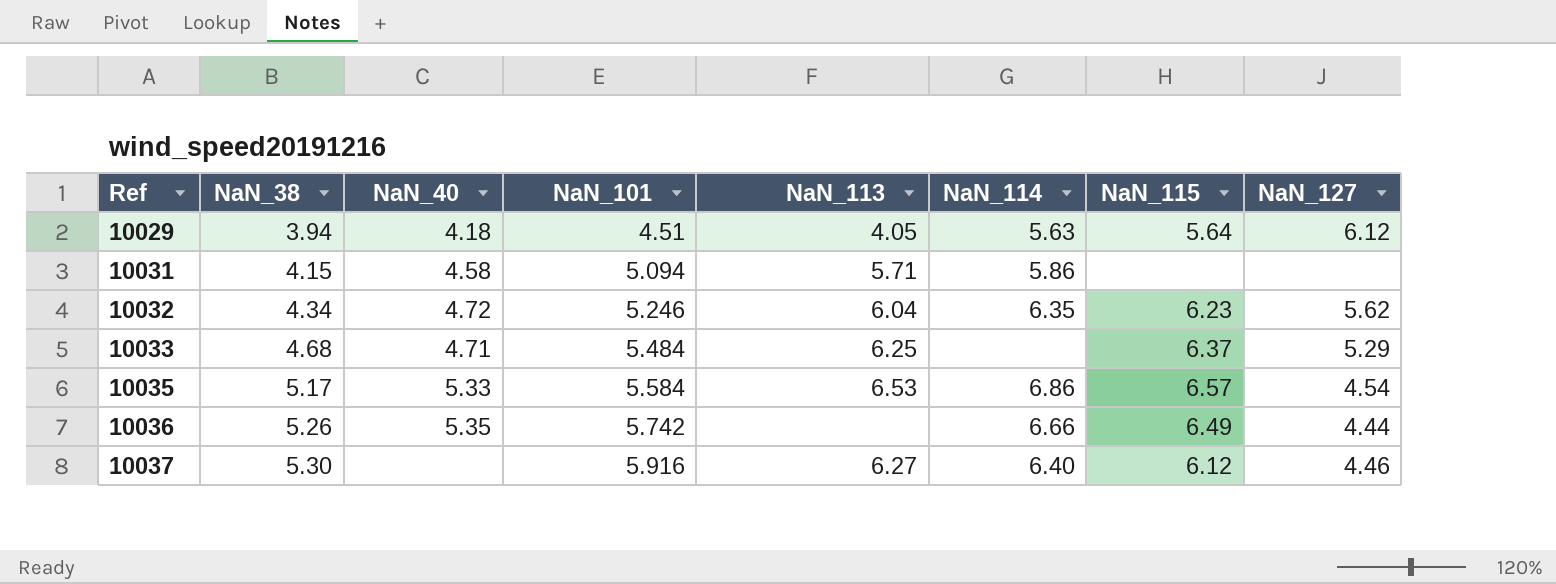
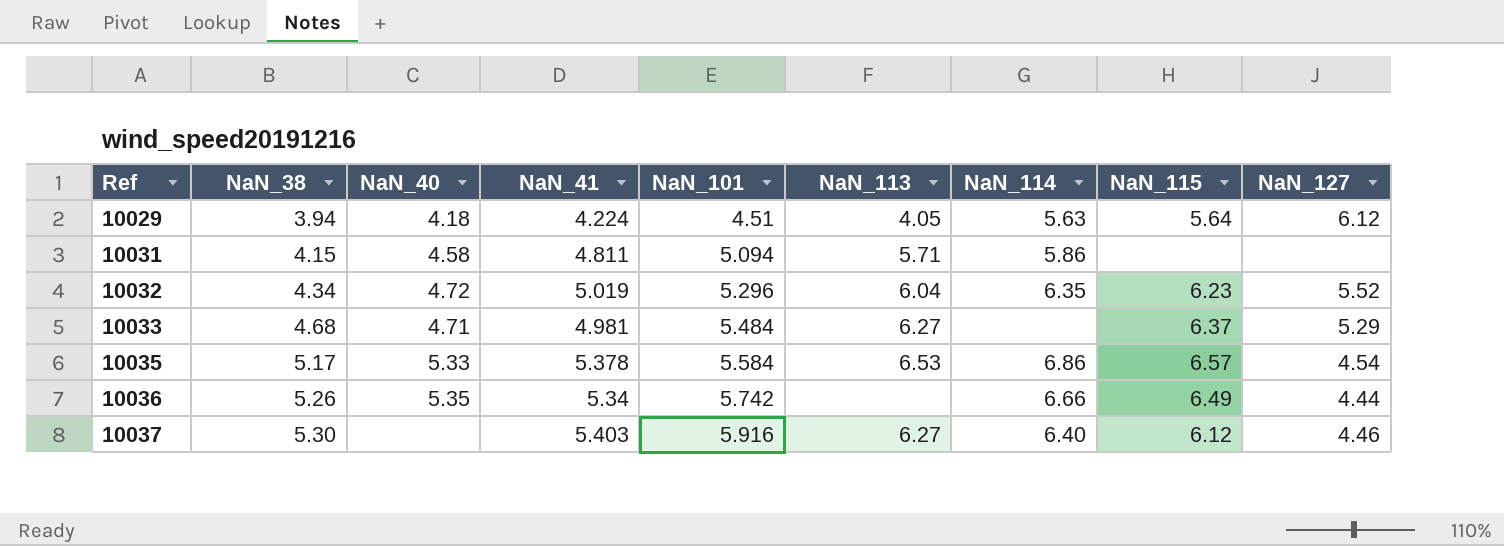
column NaN_41 | position: none -> 4
10032 | NaN_101: 5.246 -> 5.296
10032 | NaN_127: 5.62 -> 5.52
10033 | NaN_113: 6.25 -> 6.27

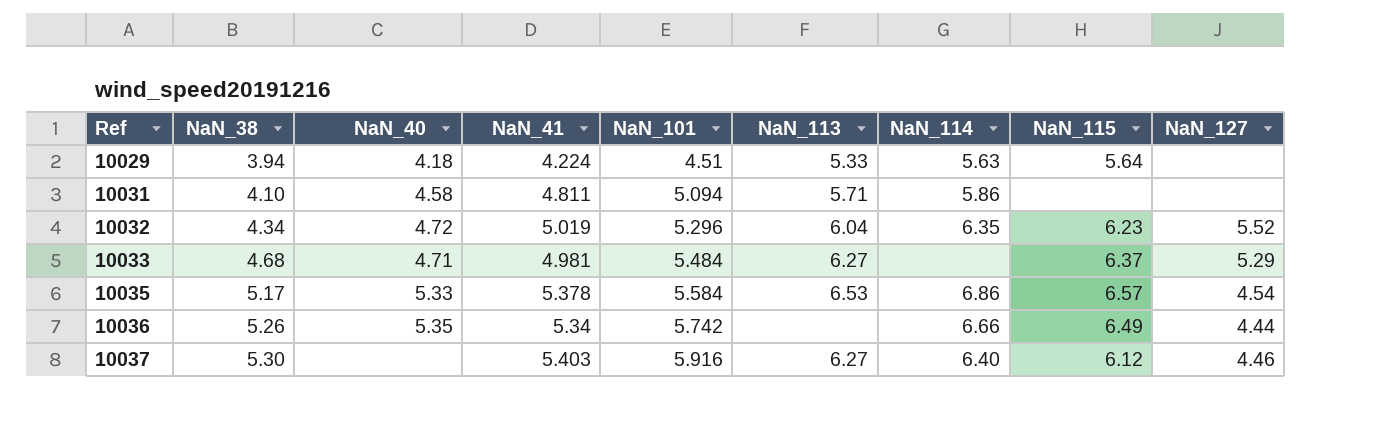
10029 | NaN_113: 4.05 -> 5.33
10029 | NaN_127: 6.12 -> none
10031 | NaN_38: 4.15 -> 4.10

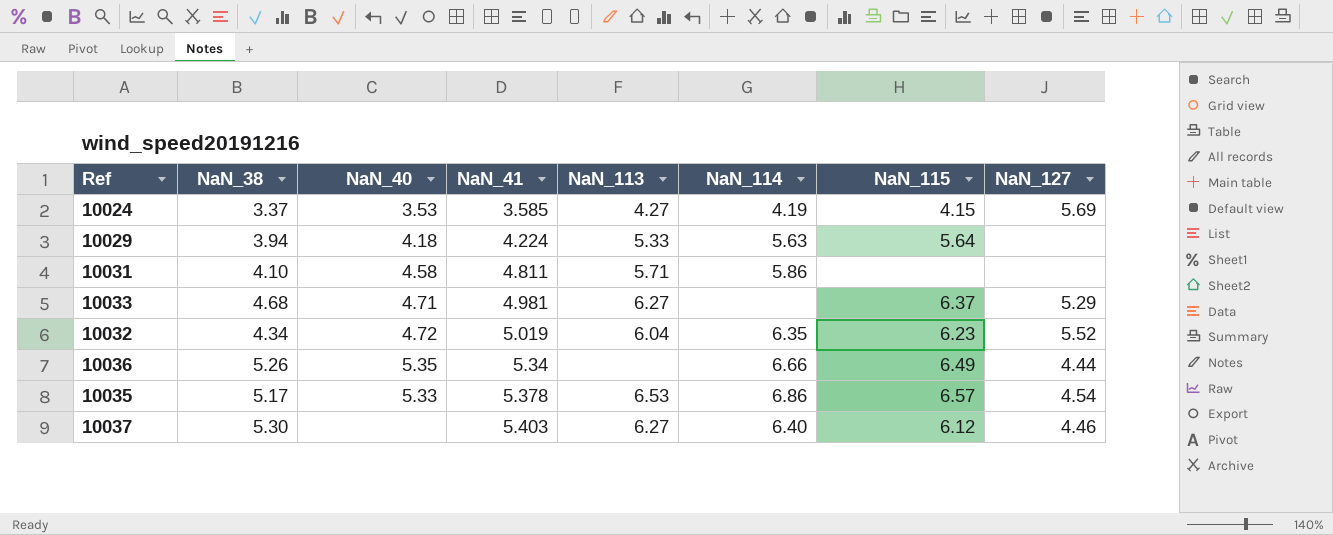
row order: Ref ascending -> NaN_41 ascending
column NaN_101 | position: 5 -> none
row 10024: none -> 3.37 | 3.53 | 3.585 | 4.27 | 4.19 | 4.15 | 5.69

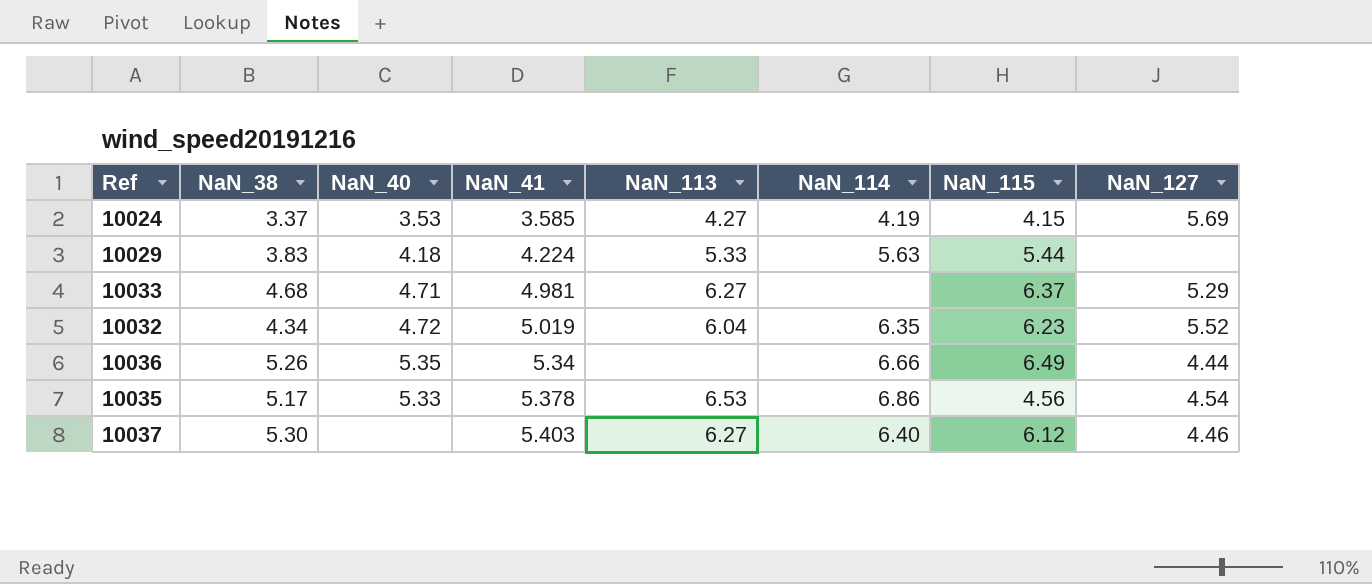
row 10031: 4.10 | 4.58 | 4.811 | 5.71 | 5.86 | none | none -> none
10029 | NaN_38: 3.94 -> 3.83
10029 | NaN_115: 5.64 -> 5.44
10035 | NaN_115: 6.57 -> 4.56

